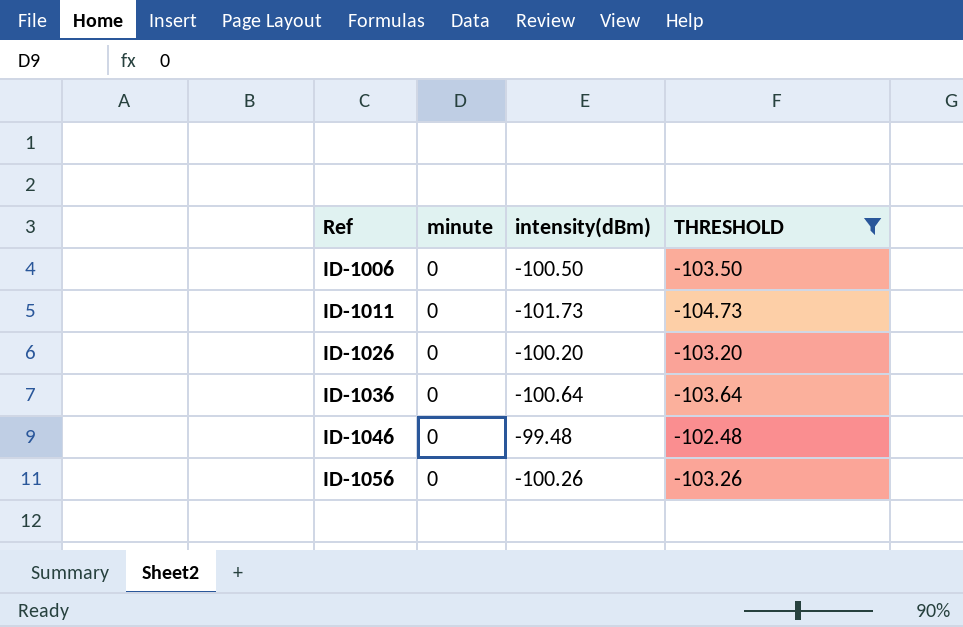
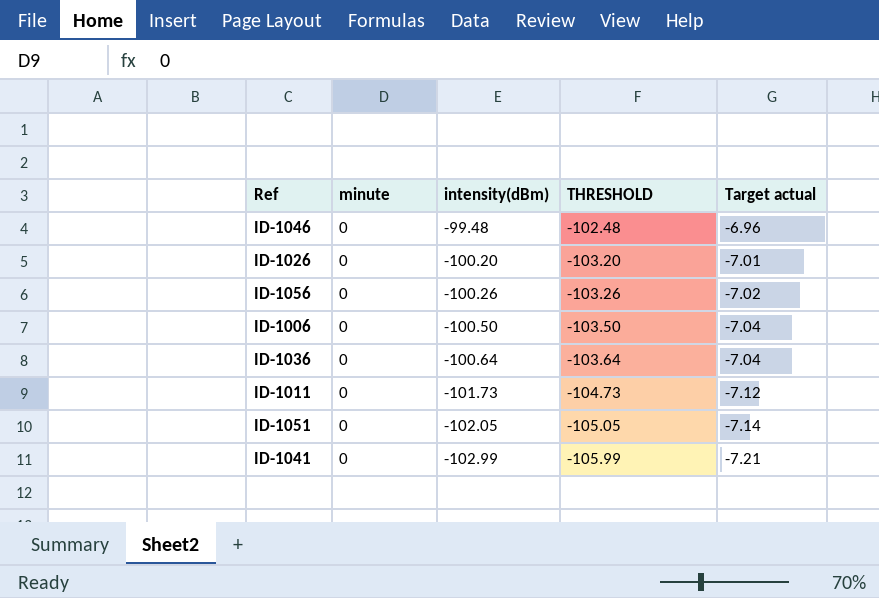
filter: THRESHOLD >= -104.73 -> none
row order: Ref ascending -> intensity(dBm) descending
column Target actual | formula: none -> [intensity(dBm)] * 0.07

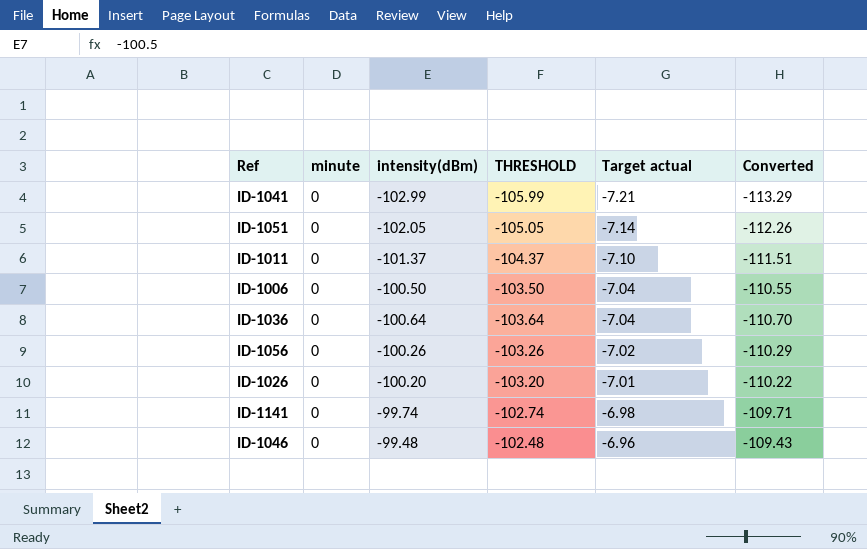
row order: intensity(dBm) descending -> Target actual ascending
column Converted | formula: none -> [intensity(dBm)] * 1.1
ID-1011 | intensity(dBm): -101.73 -> -101.37
ID-1011 | THRESHOLD: -104.73 -> -104.37
ID-1011 | Target actual: -7.12 -> -7.10
row ID-1141: none -> 0 | -99.74 | -102.74 | -6.98 | -109.71

